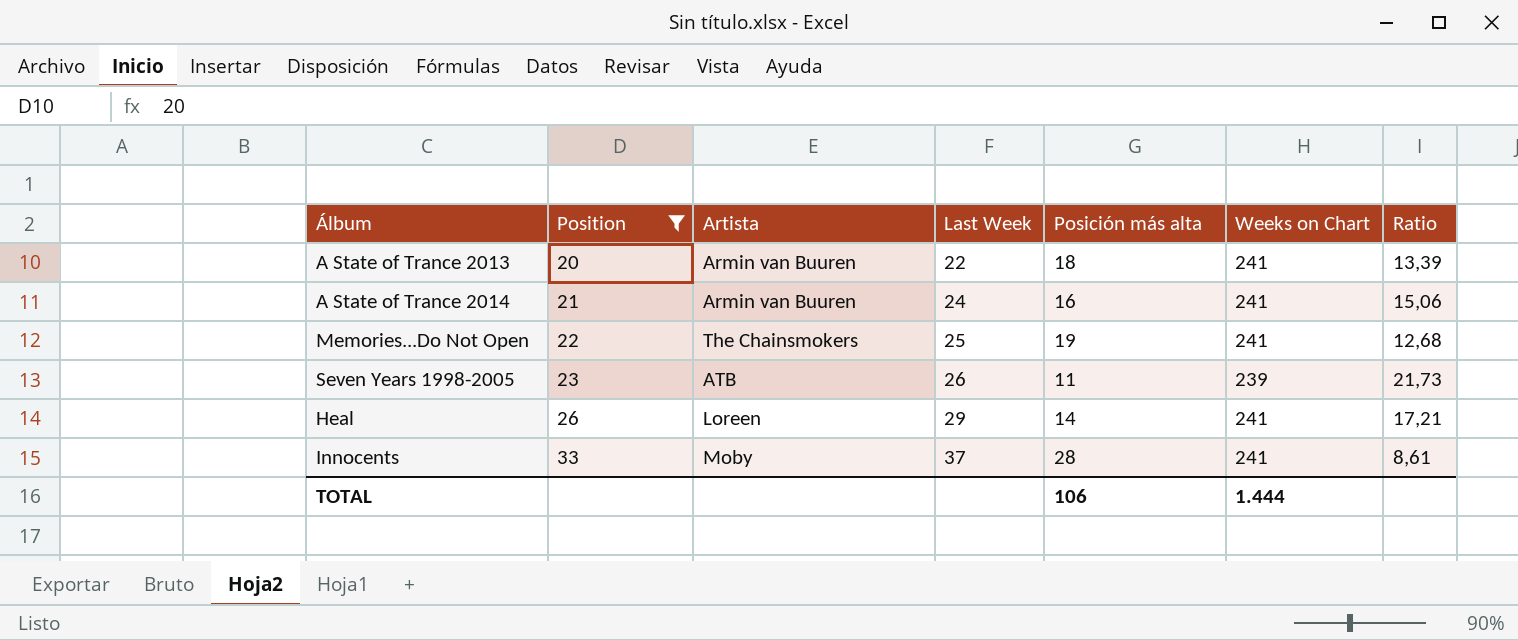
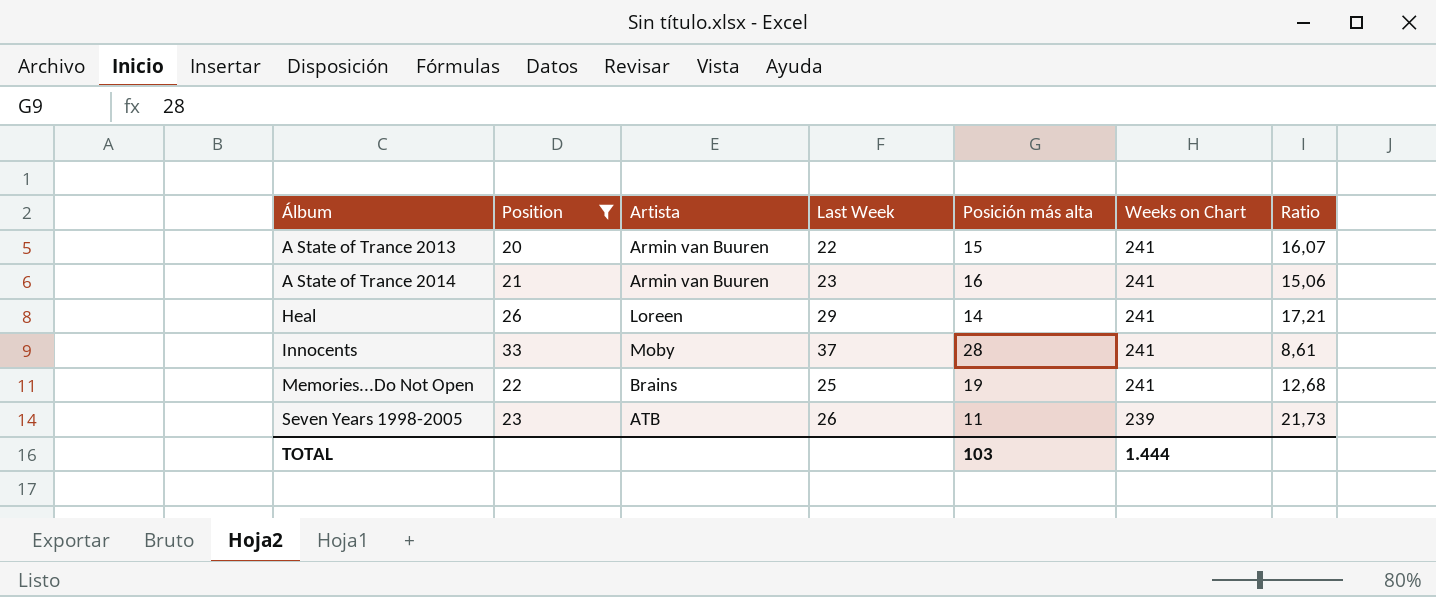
row order: Position ascending -> Álbum ascending
A State of Trance 2013 | Posición más alta: 18 -> 15
A State of Trance 2013 | Ratio: 13,39 -> 16,07
A State of Trance 2014 | Last Week: 24 -> 23
Memories...Do Not Open | Artista: The Chainsmokers -> Brains
TOTAL | Posición más alta: 106 -> 103

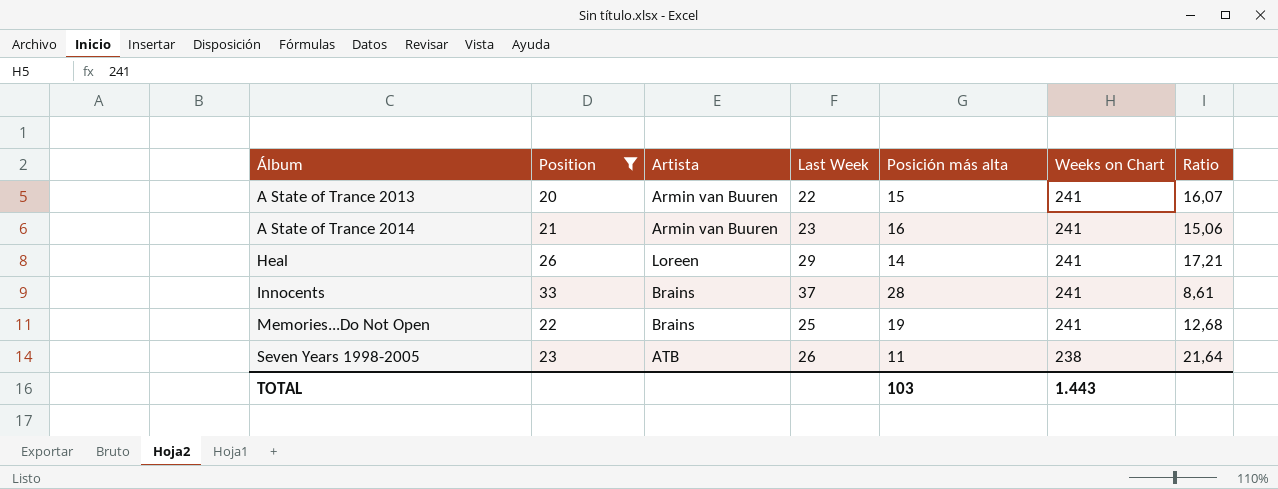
Innocents | Artista: Moby -> Brains
Seven Years 1998-2005 | Weeks on Chart: 239 -> 238
Seven Years 1998-2005 | Ratio: 21,73 -> 21,64
TOTAL | Weeks on Chart: 1.444 -> 1.443

